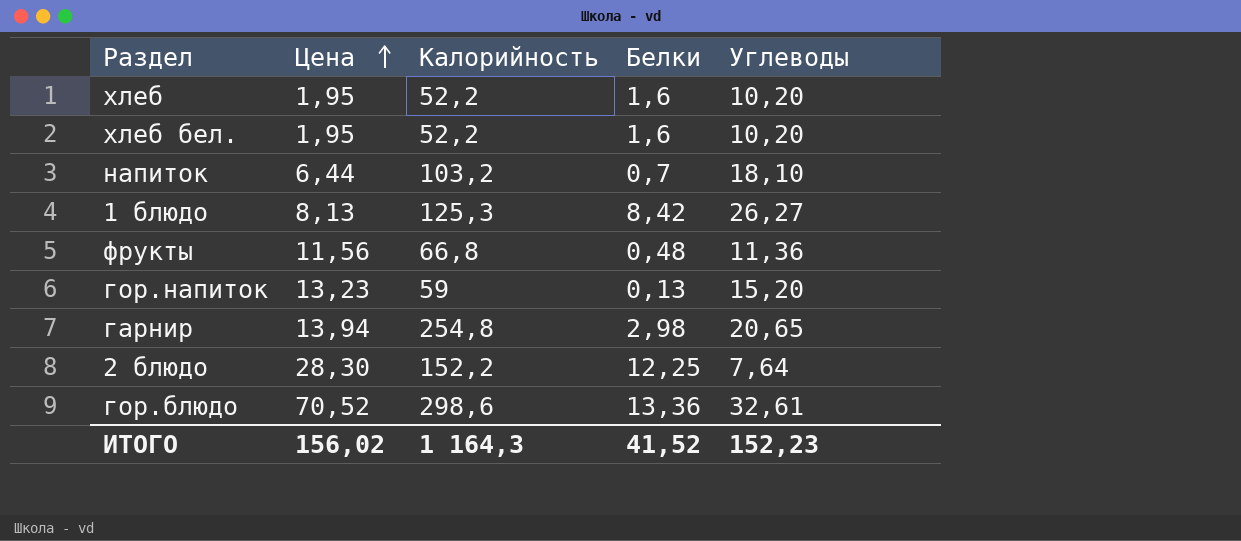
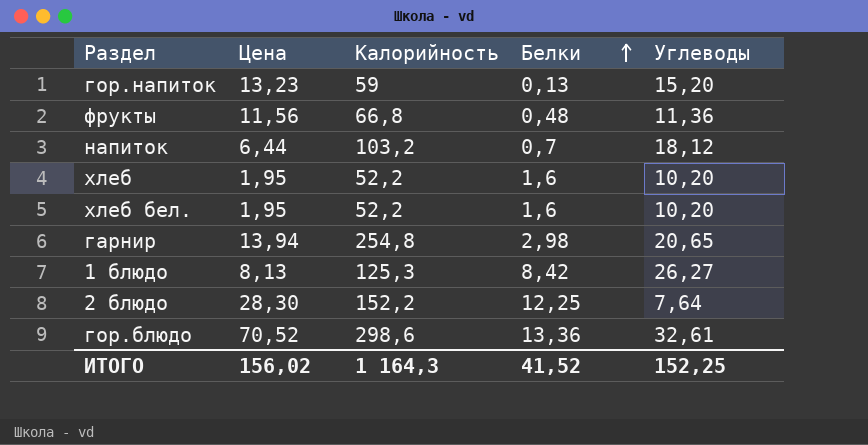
row order: Цена ascending -> Белки ascending
напиток | Углеводы: 18,10 -> 18,12
ИТОГО | Углеводы: 152,23 -> 152,25

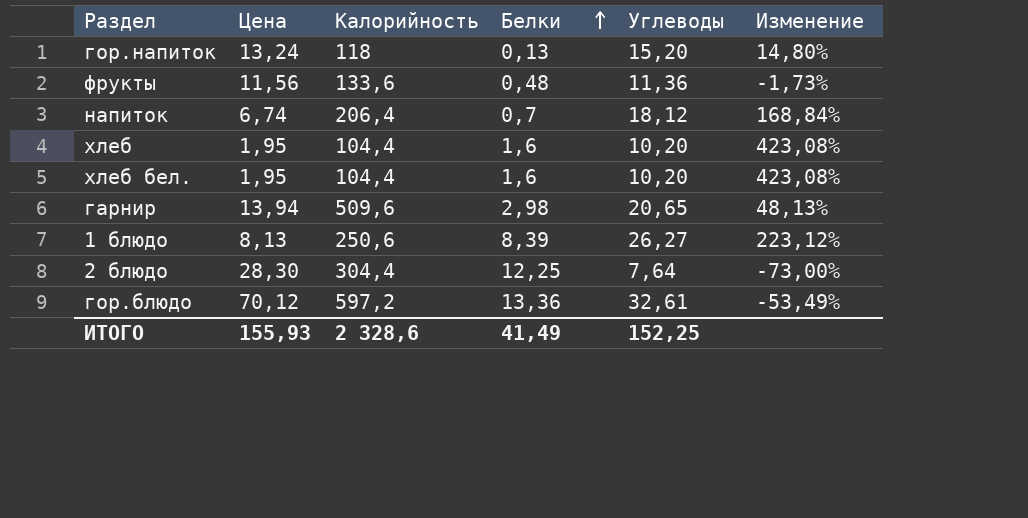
column Изменение | formula: none -> ([Углеводы] - [Цена]) / [Цена]
гор.напиток | Цена: 13,23 -> 13,24
гор.напиток | Калорийность: 59 -> 118
фрукты | Калорийность: 66,8 -> 133,6
напиток | Цена: 6,44 -> 6,74
напиток | Калорийность: 103,2 -> 206,4
хлеб | Калорийность: 52,2 -> 104,4
хлеб бел. | Калорийность: 52,2 -> 104,4
гарнир | Калорийность: 254,8 -> 509,6
1 блюдо | Калорийность: 125,3 -> 250,6
1 блюдо | Белки: 8,42 -> 8,39
2 блюдо | Калорийность: 152,2 -> 304,4
гор.блюдо | Цена: 70,52 -> 70,12
гор.блюдо | Калорийность: 298,6 -> 597,2
ИТОГО | Цена: 156,02 -> 155,93
ИТОГО | Калорийность: 1 164,3 -> 2 328,6
ИТОГО | Белки: 41,52 -> 41,49

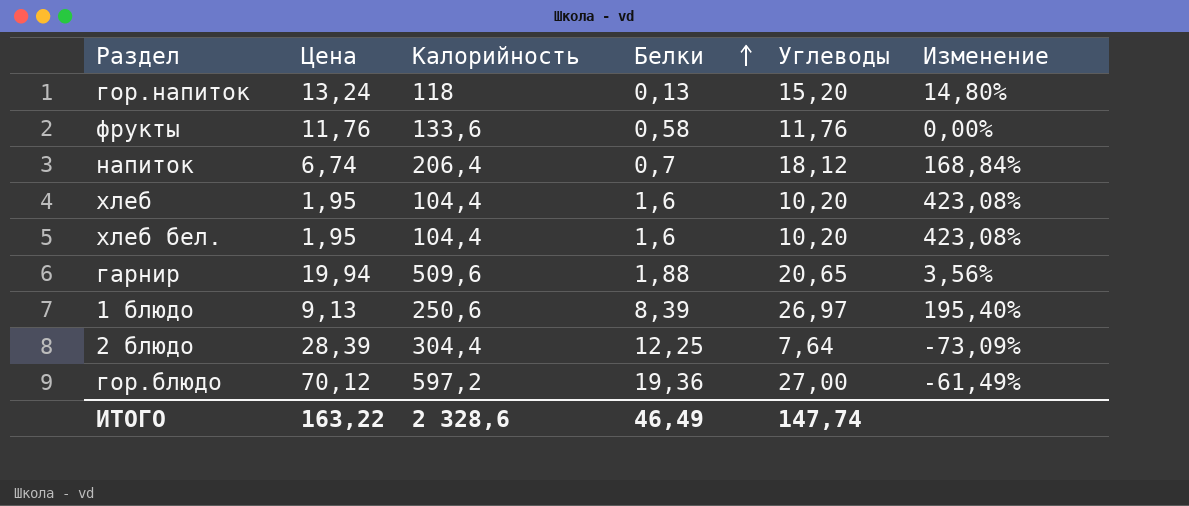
фрукты | Цена: 11,56 -> 11,76
фрукты | Белки: 0,48 -> 0,58
фрукты | Углеводы: 11,36 -> 11,76
фрукты | Изменение: -1,73% -> 0,00%
гарнир | Цена: 13,94 -> 19,94
гарнир | Белки: 2,98 -> 1,88
гарнир | Изменение: 48,13% -> 3,56%
1 блюдо | Цена: 8,13 -> 9,13
1 блюдо | Углеводы: 26,27 -> 26,97
1 блюдо | Изменение: 223,12% -> 195,40%
2 блюдо | Цена: 28,30 -> 28,39
2 блюдо | Изменение: -73,00% -> -73,09%
гор.блюдо | Белки: 13,36 -> 19,36
гор.блюдо | Углеводы: 32,61 -> 27,00
гор.блюдо | Изменение: -53,49% -> -61,49%
ИТОГО | Цена: 155,93 -> 163,22
ИТОГО | Белки: 41,49 -> 46,49
ИТОГО | Углеводы: 152,25 -> 147,74

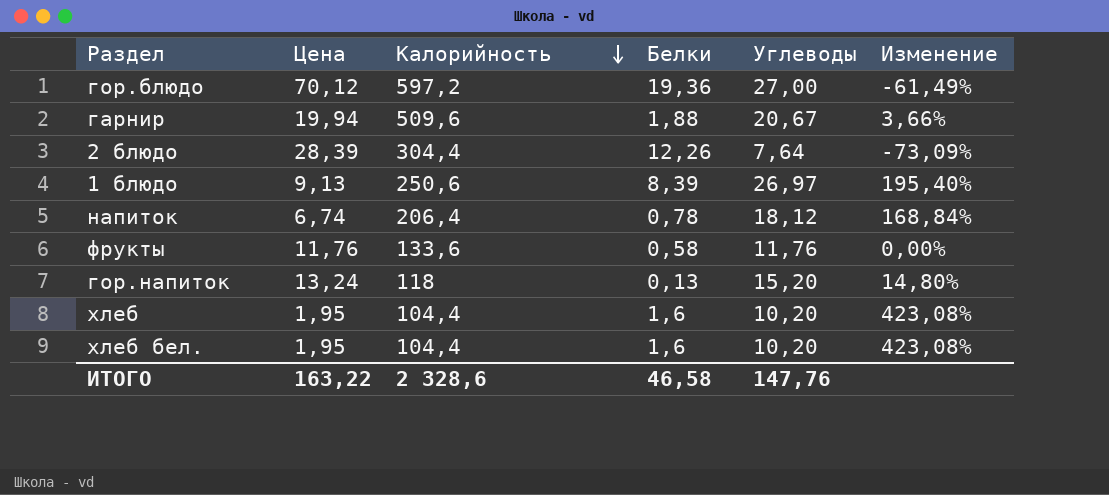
row order: Белки ascending -> Калорийность descending
гарнир | Углеводы: 20,65 -> 20,67
гарнир | Изменение: 3,56% -> 3,66%
2 блюдо | Белки: 12,25 -> 12,26
напиток | Белки: 0,7 -> 0,78
ИТОГО | Белки: 46,49 -> 46,58
ИТОГО | Углеводы: 147,74 -> 147,76

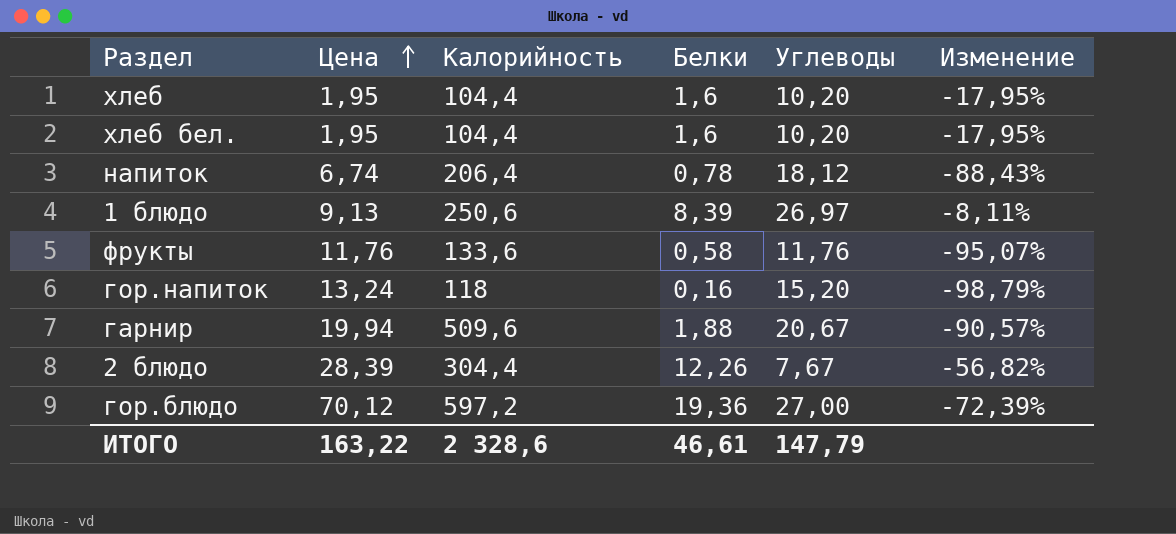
row order: Калорийность descending -> Цена ascending
column Изменение | formula: ([Углеводы] - [Цена]) / [Цена] -> ([Белки] - [Цена]) / [Цена]
гор.напиток | Белки: 0,13 -> 0,16
2 блюдо | Углеводы: 7,64 -> 7,67
ИТОГО | Белки: 46,58 -> 46,61
ИТОГО | Углеводы: 147,76 -> 147,79

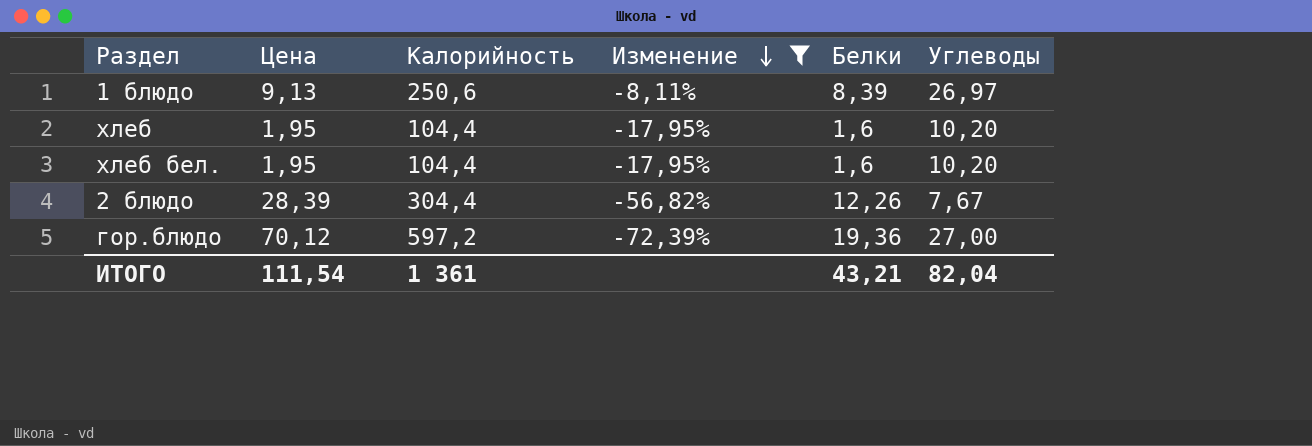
filter: none -> Изменение >= -72,39%
row order: Цена ascending -> Изменение descending
column Изменение | position: 6 -> 4
ИТОГО | Цена: 163,22 -> 111,54
ИТОГО | Калорийность: 2 328,6 -> 1 361
ИТОГО | Белки: 46,61 -> 43,21
ИТОГО | Углеводы: 147,79 -> 82,04

